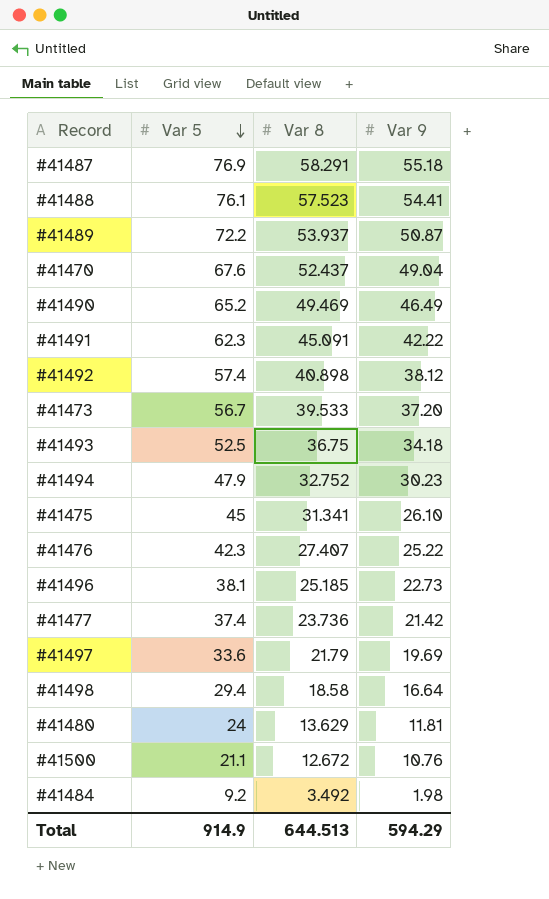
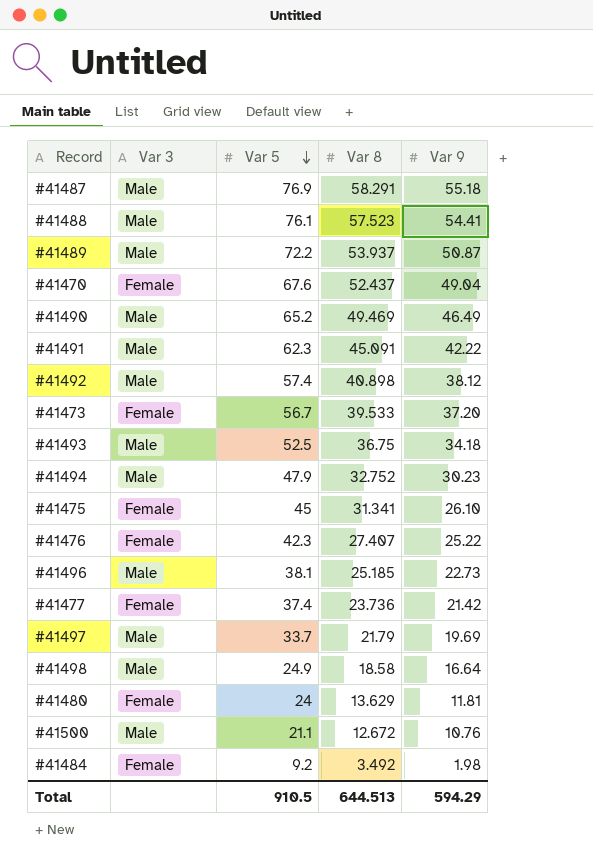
column Var 3 | position: none -> 2
#41497 | Var 5: 33.6 -> 33.7
#41498 | Var 5: 29.4 -> 24.9
Total | Var 5: 914.9 -> 910.5

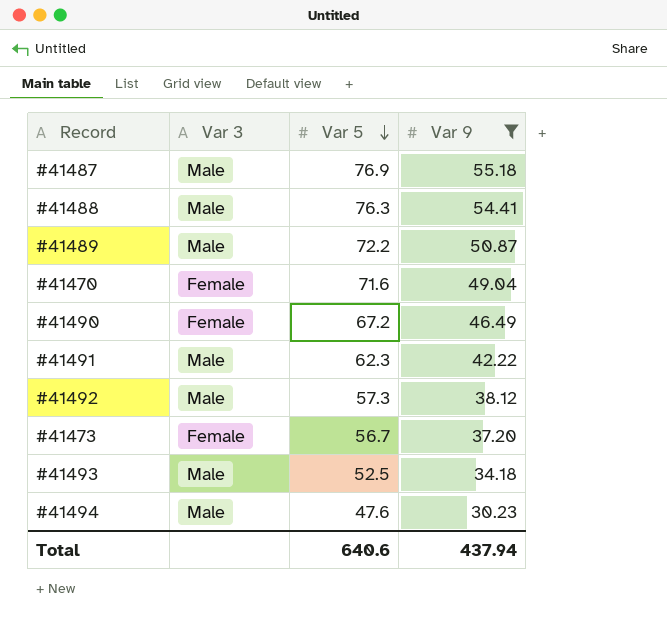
filter: none -> Var 9 >= 30.23
column Var 8 | position: 4 -> none
#41488 | Var 5: 76.1 -> 76.3
#41470 | Var 5: 67.6 -> 71.6
#41490 | Var 3: Male -> Female
#41490 | Var 5: 65.2 -> 67.2
#41492 | Var 5: 57.4 -> 57.3
#41494 | Var 5: 47.9 -> 47.6
Total | Var 5: 910.5 -> 640.6
Total | Var 9: 594.29 -> 437.94

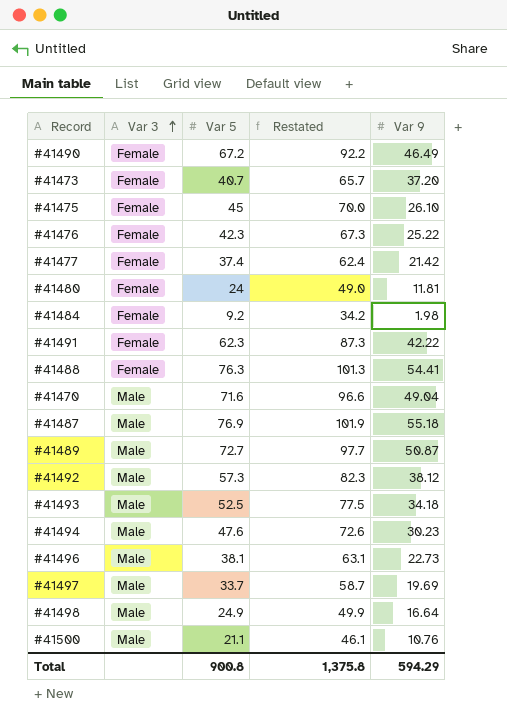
filter: Var 9 >= 30.23 -> none
row order: Var 5 descending -> Var 3 ascending
column Restated | formula: none -> [Var 5] + 25
#41473 | Var 5: 56.7 -> 40.7
#41491 | Var 3: Male -> Female
#41488 | Var 3: Male -> Female
#41470 | Var 3: Female -> Male
#41489 | Var 5: 72.2 -> 72.7
Total | Var 5: 640.6 -> 900.8
Total | Var 9: 437.94 -> 594.29

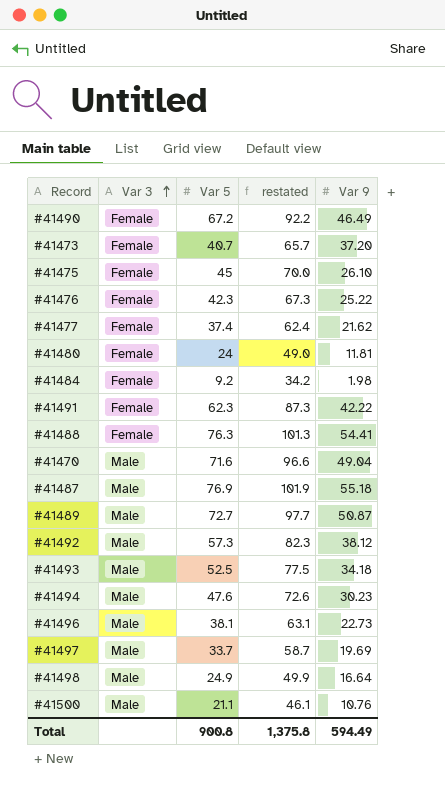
column name: Restated -> restated
#41477 | Var 9: 21.42 -> 21.62
Total | Var 9: 594.29 -> 594.49

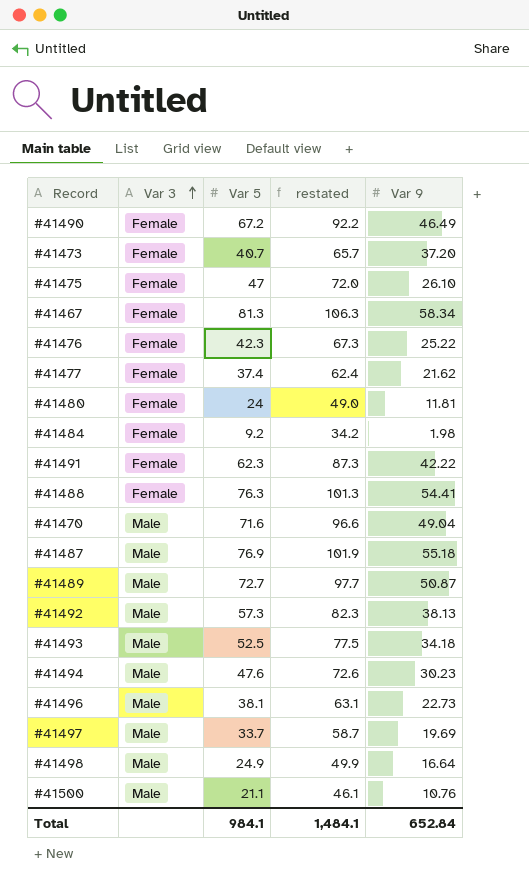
#41475 | Var 5: 45 -> 47
#41475 | restated: 70.0 -> 72.0
row #41467: none -> Female | 81.3 | 106.3 | 58.34
#41492 | Var 9: 38.12 -> 38.13
Total | Var 5: 900.8 -> 984.1
Total | restated: 1,375.8 -> 1,484.1
Total | Var 9: 594.49 -> 652.84

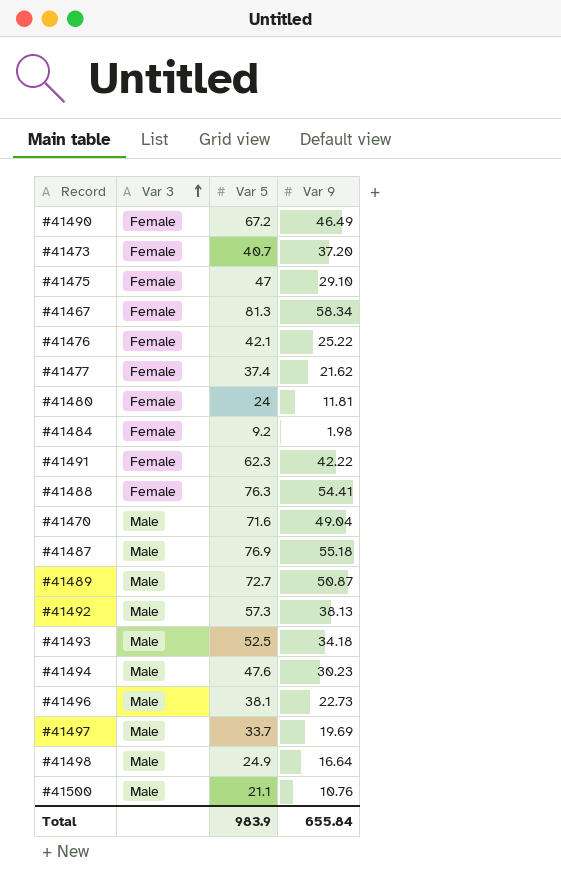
column restated | formula: [Var 5] + 25 -> none
#41475 | Var 9: 26.10 -> 29.10
#41476 | Var 5: 42.3 -> 42.1
Total | Var 5: 984.1 -> 983.9
Total | Var 9: 652.84 -> 655.84

